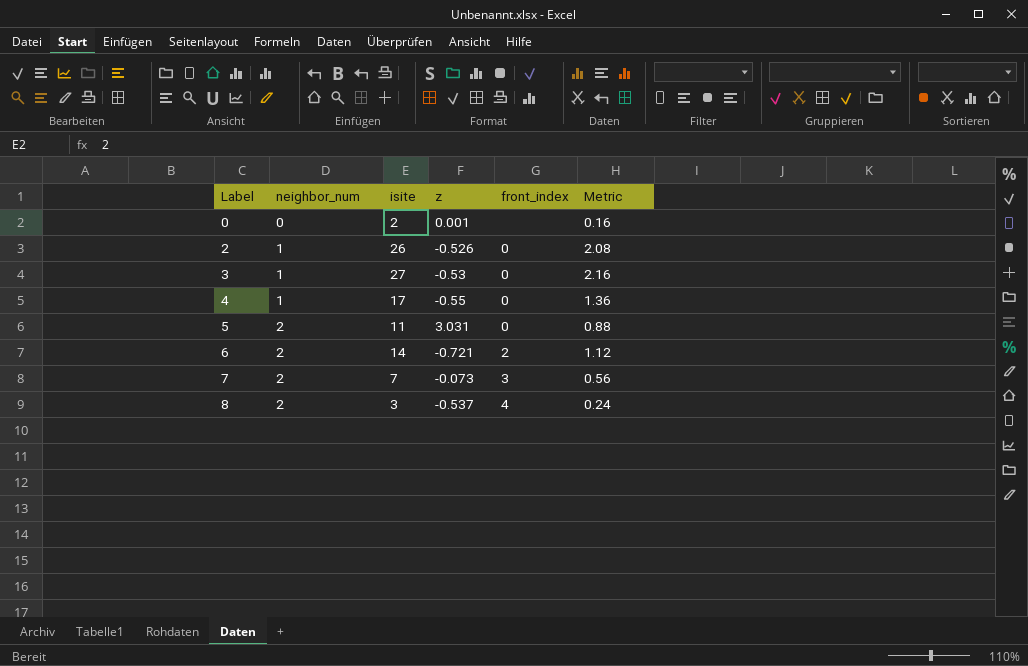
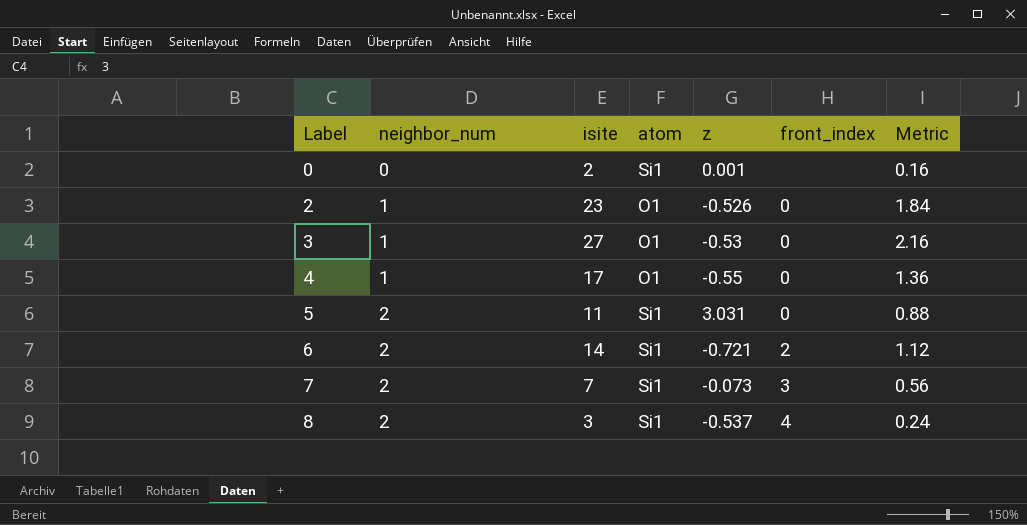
column atom | position: none -> 4
2 | isite: 26 -> 23
2 | Metric: 2.08 -> 1.84

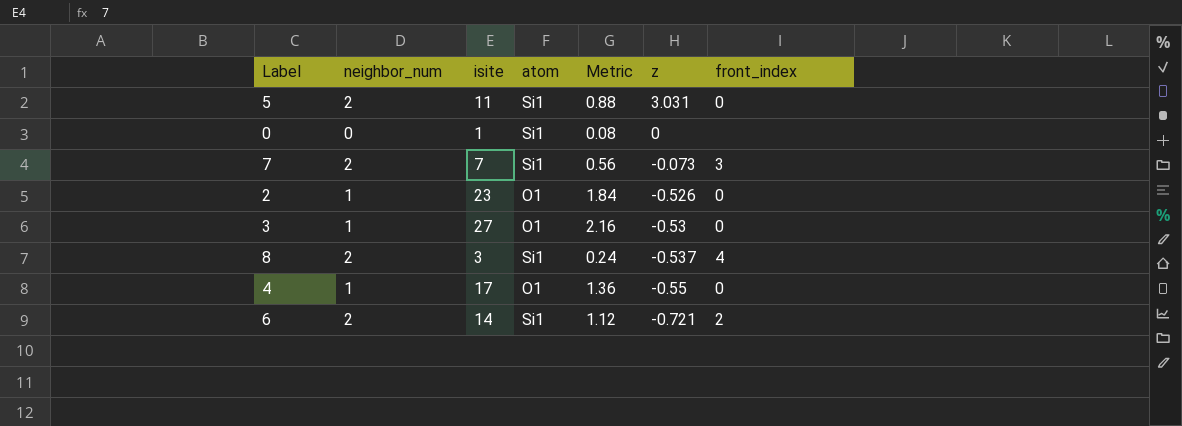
row order: Label ascending -> z descending
column Metric | position: 7 -> 5
0 | isite: 2 -> 1
0 | Metric: 0.16 -> 0.08
0 | z: 0.001 -> 0

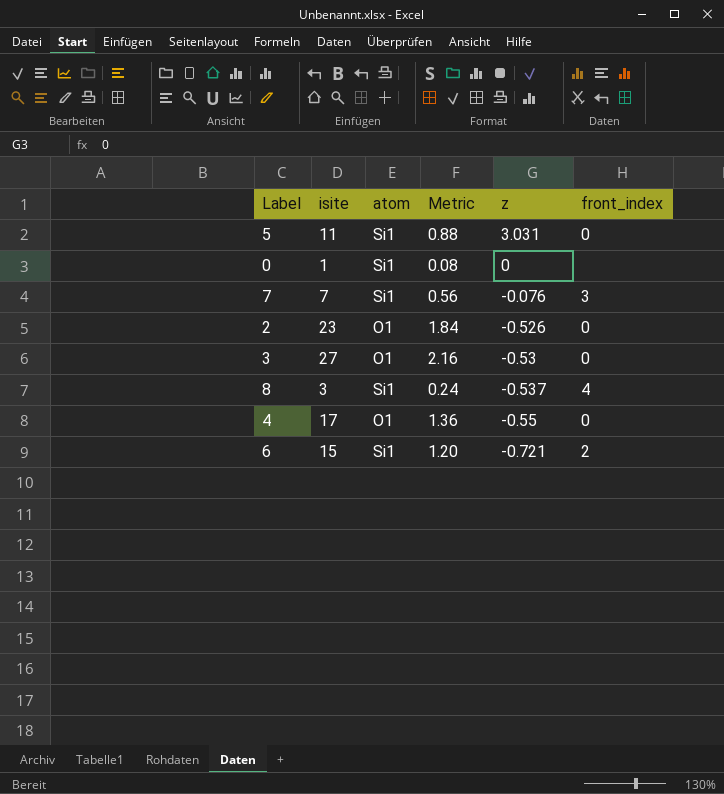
column neighbor_num | position: 2 -> none
7 | z: -0.073 -> -0.076
6 | isite: 14 -> 15
6 | Metric: 1.12 -> 1.20

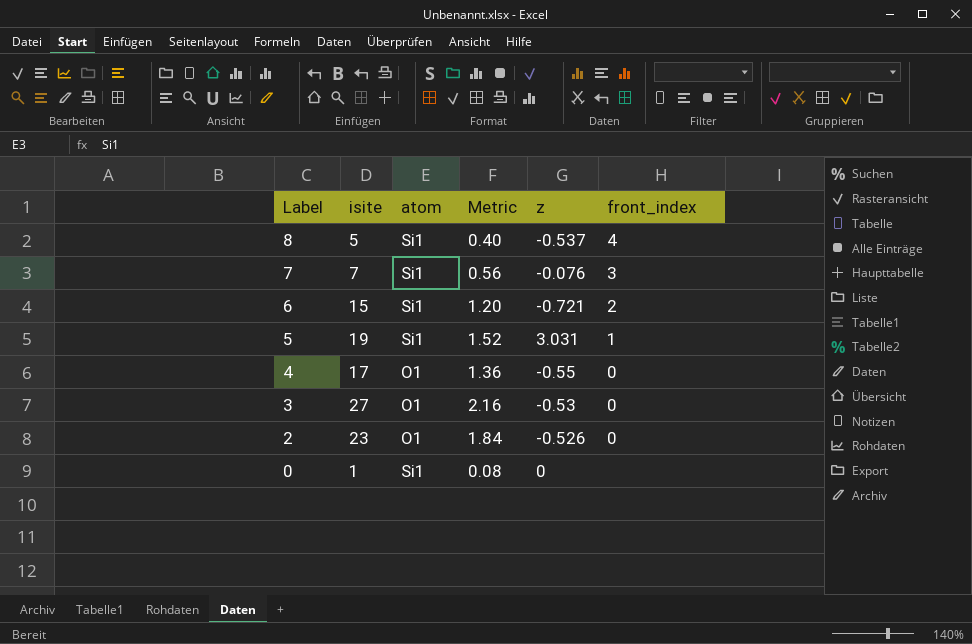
row order: z descending -> Label descending
8 | isite: 3 -> 5
8 | Metric: 0.24 -> 0.40
5 | isite: 11 -> 19
5 | Metric: 0.88 -> 1.52
5 | front_index: 0 -> 1

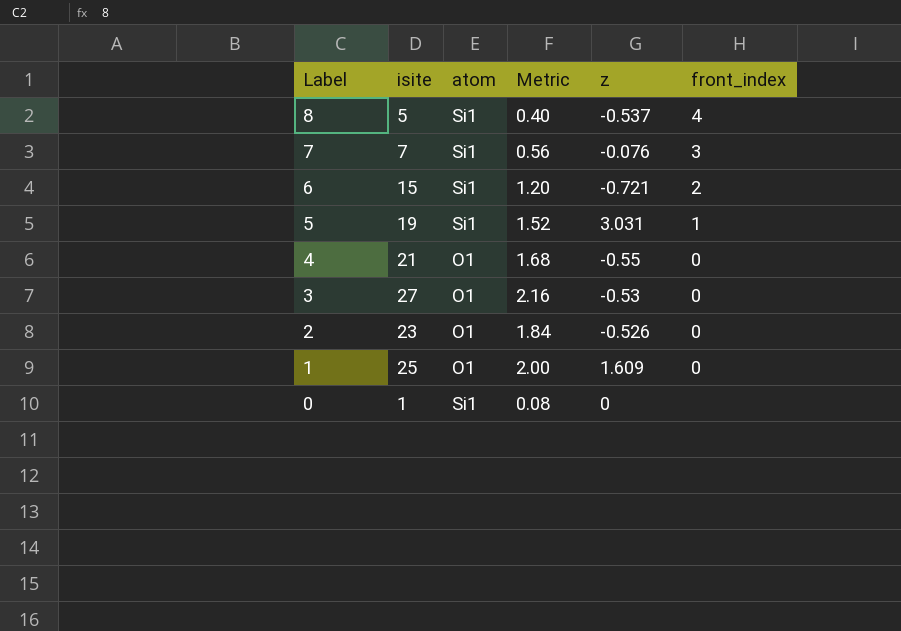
4 | isite: 17 -> 21
4 | Metric: 1.36 -> 1.68
row 1: none -> 25 | O1 | 2.00 | 1.609 | 0

